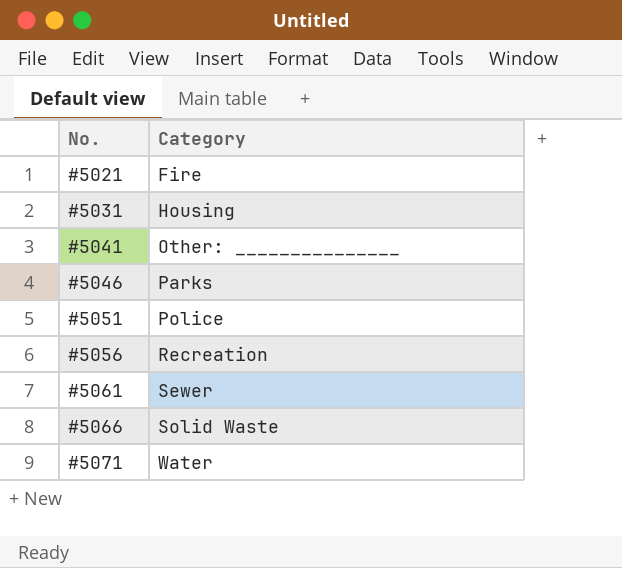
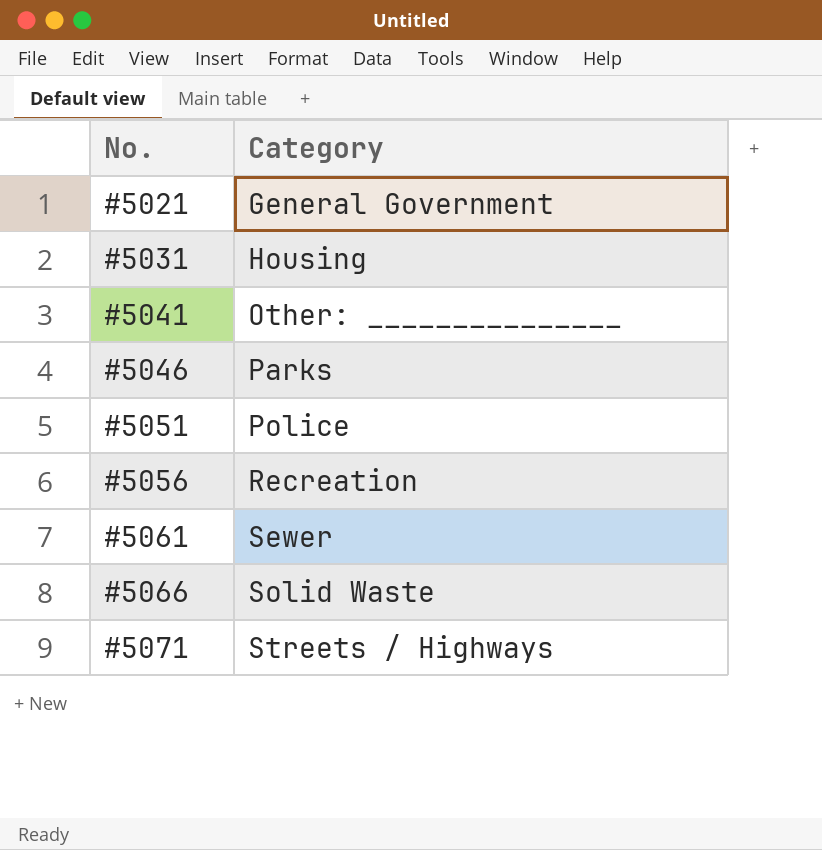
#5021 | Category: Fire -> General Government
#5071 | Category: Water -> Streets / Highways

